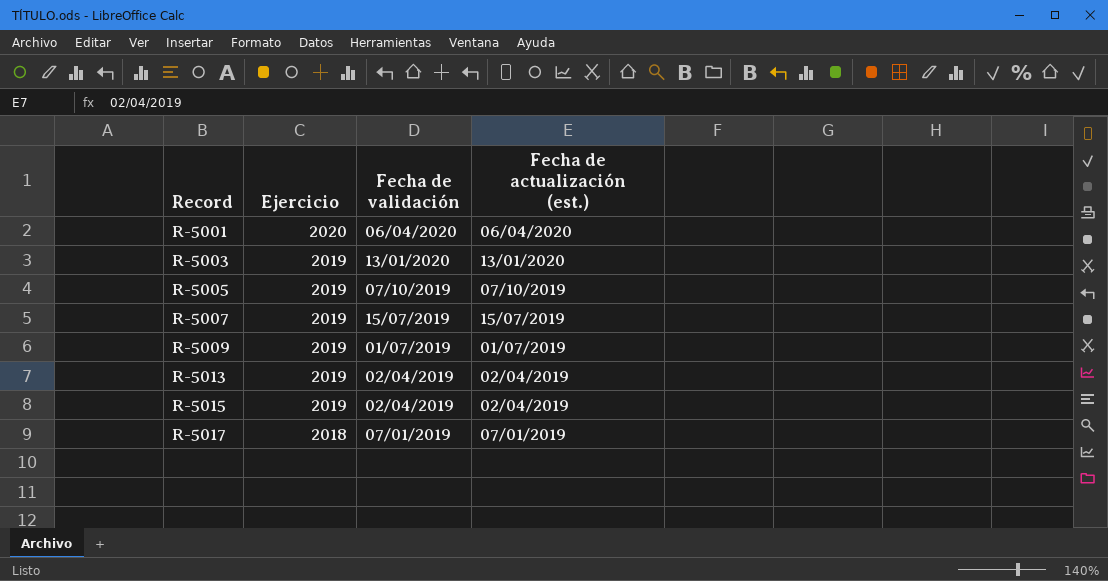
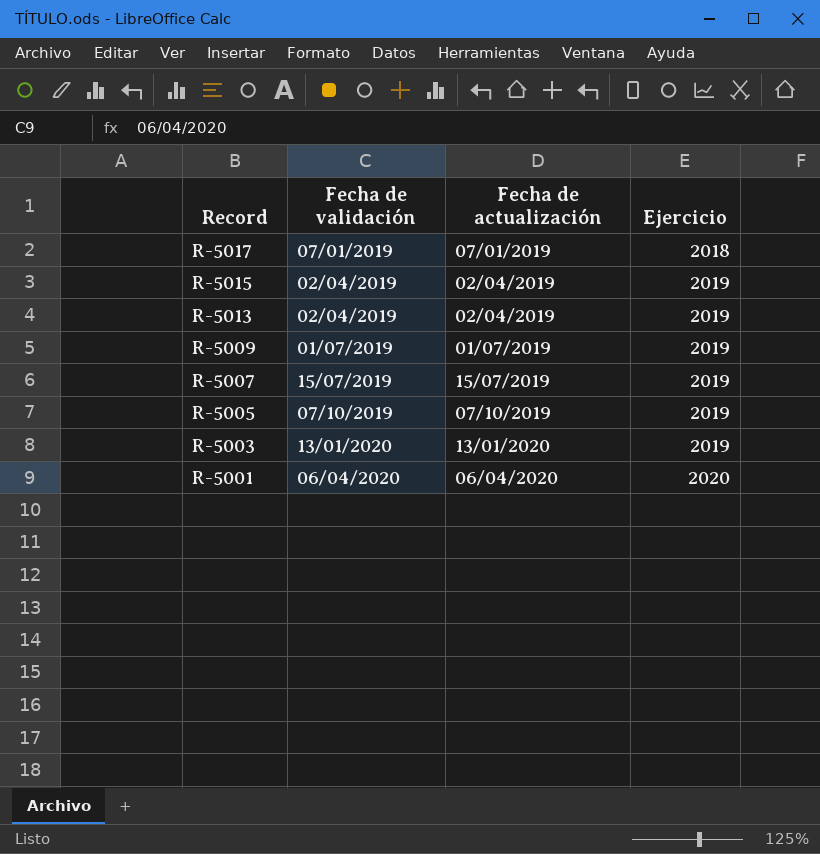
row order: Record ascending -> Record descending
column name: Fecha de actualización (est.) -> Fecha de actualización
column Ejercicio | position: 2 -> 4

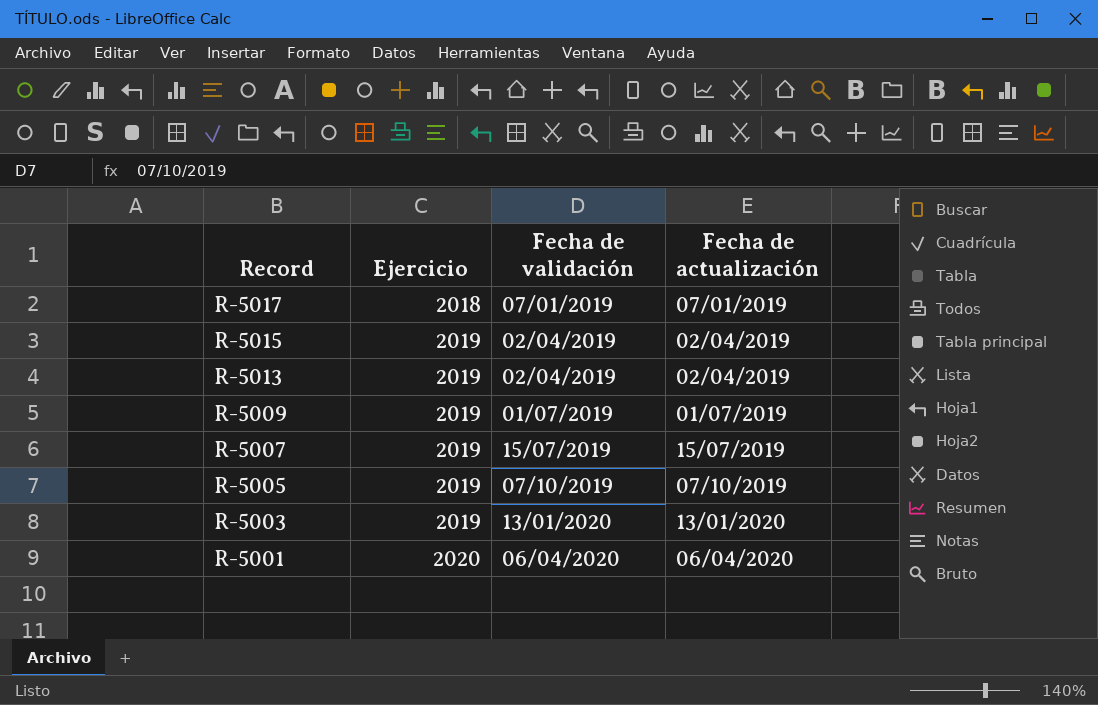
column Ejercicio | position: 4 -> 2

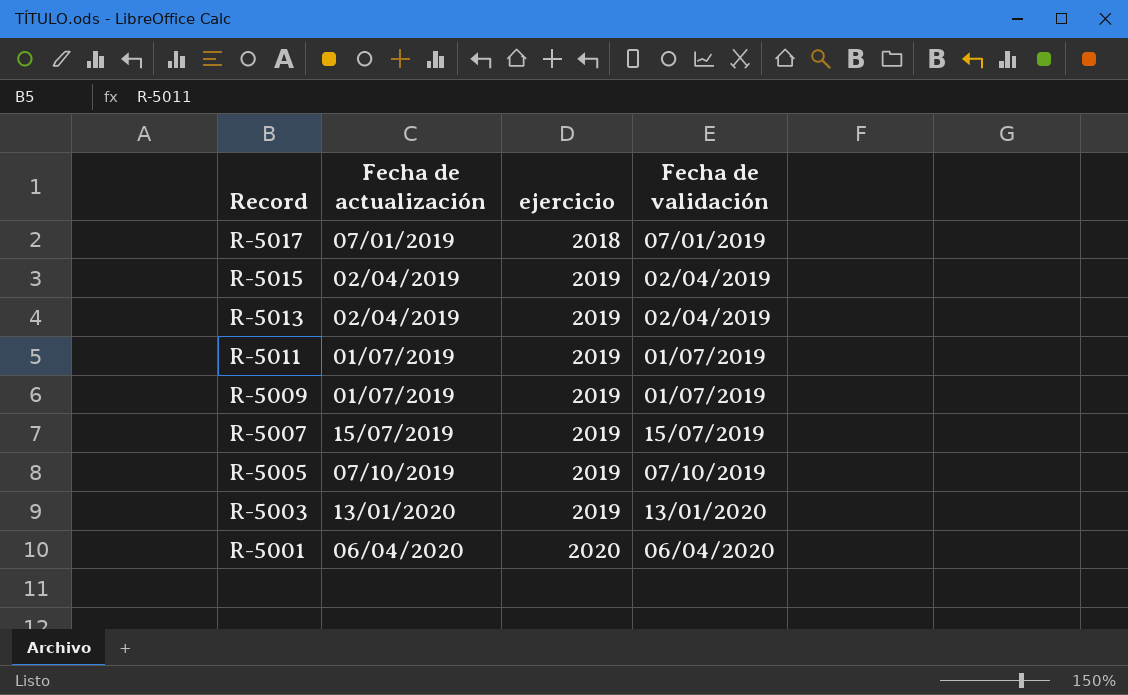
column Fecha de actualización | position: 4 -> 2
column name: Ejercicio -> ejercicio
row R-5011: none -> 01/07/2019 | 2019 | 01/07/2019

